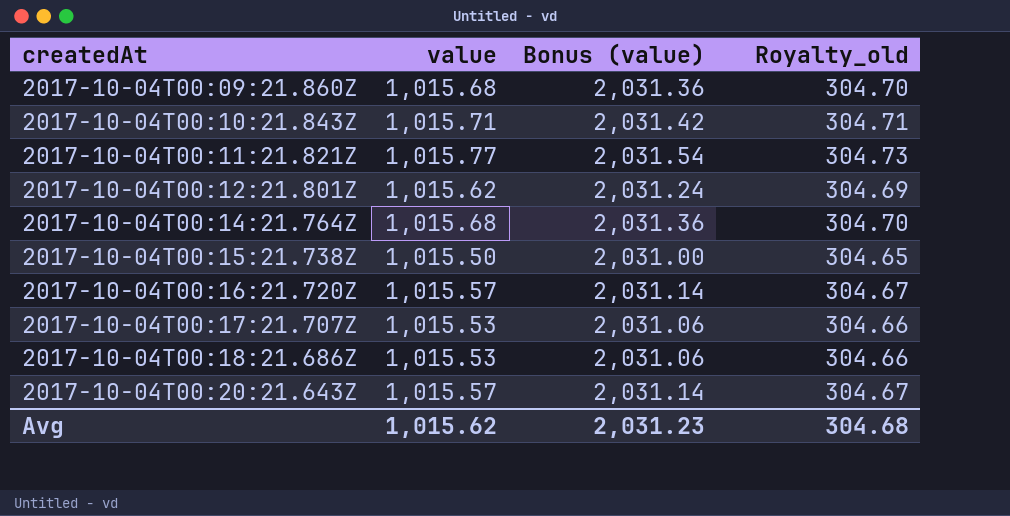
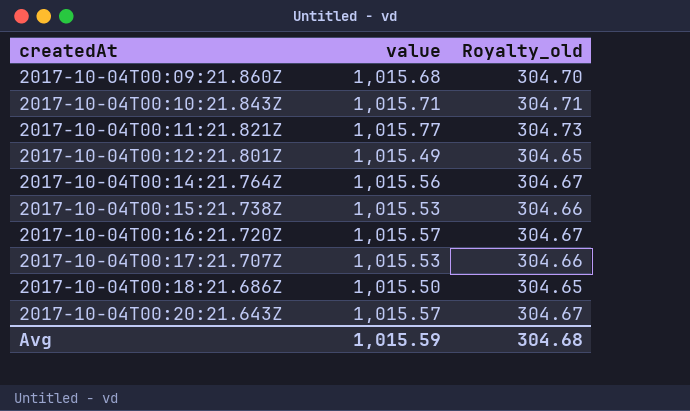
column Bonus (value) | formula: [value] * 2 -> none
2017-10-04T00:12:21.801Z | value: 1,015.62 -> 1,015.49
2017-10-04T00:12:21.801Z | Royalty_old: 304.69 -> 304.65
2017-10-04T00:14:21.764Z | value: 1,015.68 -> 1,015.56
2017-10-04T00:14:21.764Z | Royalty_old: 304.70 -> 304.67
2017-10-04T00:15:21.738Z | value: 1,015.50 -> 1,015.53
2017-10-04T00:15:21.738Z | Royalty_old: 304.65 -> 304.66
2017-10-04T00:18:21.686Z | value: 1,015.53 -> 1,015.50
2017-10-04T00:18:21.686Z | Royalty_old: 304.66 -> 304.65
Avg | value: 1,015.62 -> 1,015.59

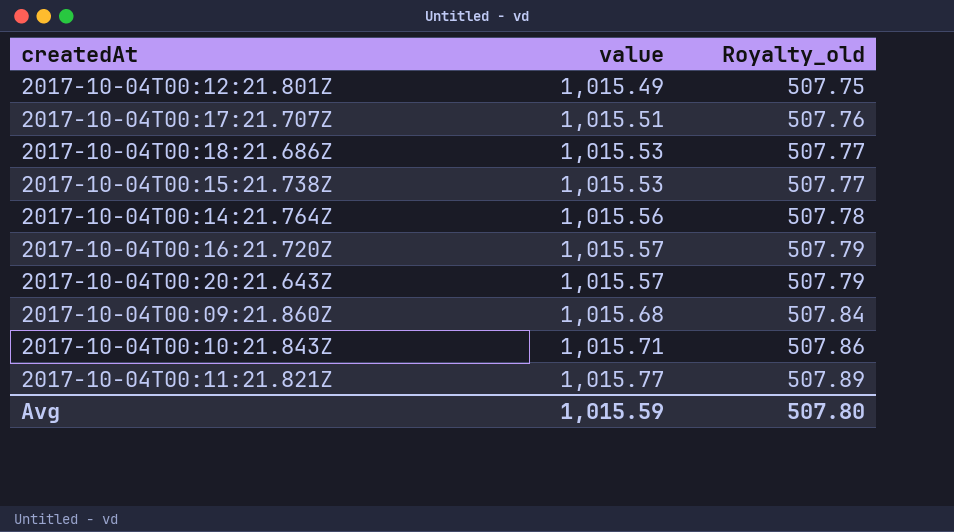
row order: createdAt ascending -> value ascending
column Royalty_old | formula: [value] * 0.3 -> [value] * 0.5
2017-10-04T00:17:21.707Z | value: 1,015.53 -> 1,015.51
2017-10-04T00:18:21.686Z | value: 1,015.50 -> 1,015.53
Avg | Royalty_old: 304.68 -> 507.80

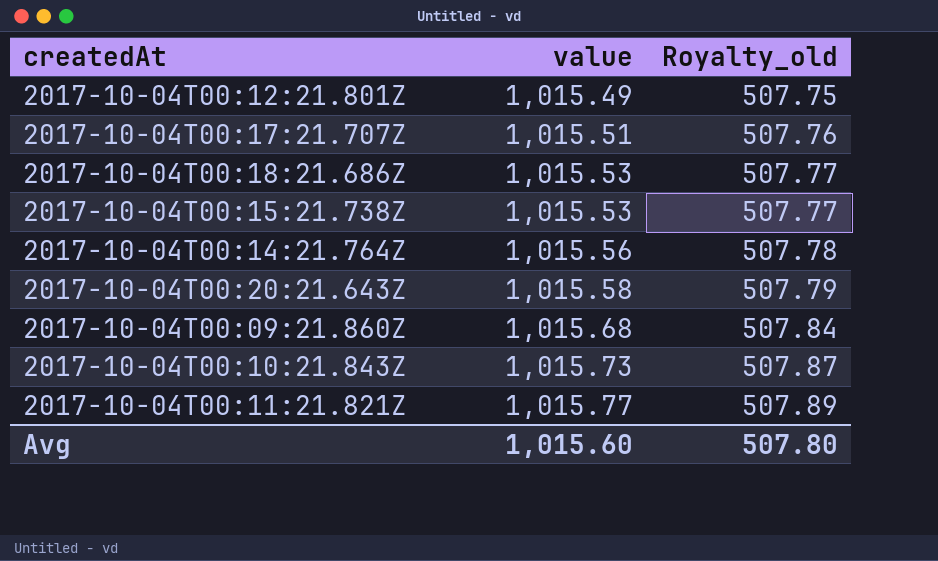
row 2017-10-04T00:16:21.720Z: 1,015.57 | 507.79 -> none
2017-10-04T00:20:21.643Z | value: 1,015.57 -> 1,015.58
2017-10-04T00:10:21.843Z | value: 1,015.71 -> 1,015.73
2017-10-04T00:10:21.843Z | Royalty_old: 507.86 -> 507.87
Avg | value: 1,015.59 -> 1,015.60

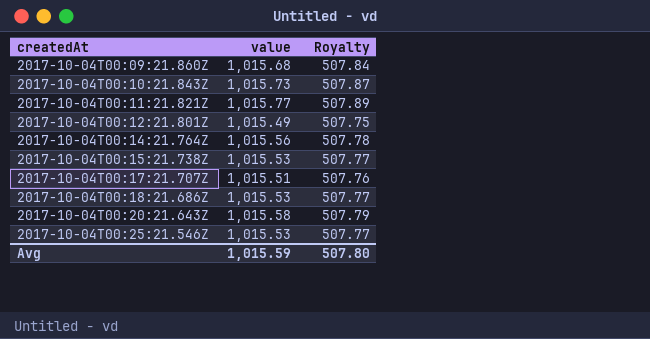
row order: value ascending -> createdAt ascending
column name: Royalty_old -> Royalty
row 2017-10-04T00:25:21.546Z: none -> 1,015.53 | 507.77
Avg | value: 1,015.60 -> 1,015.59

